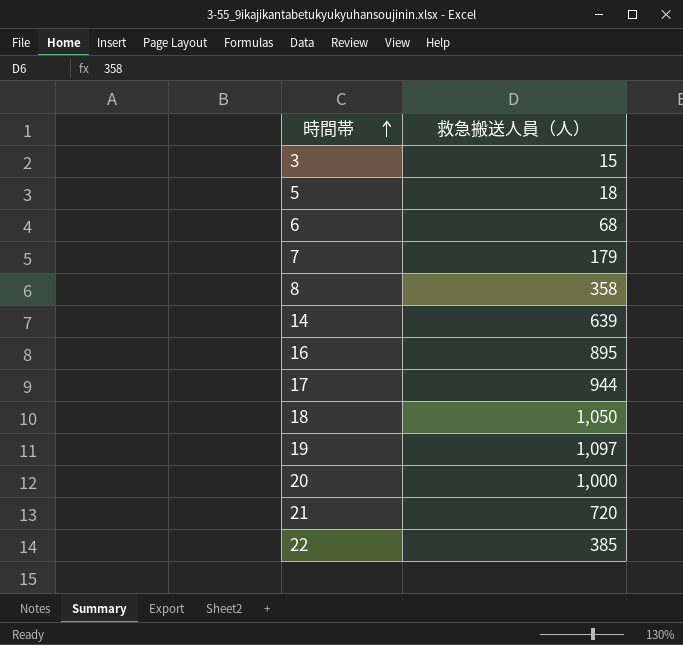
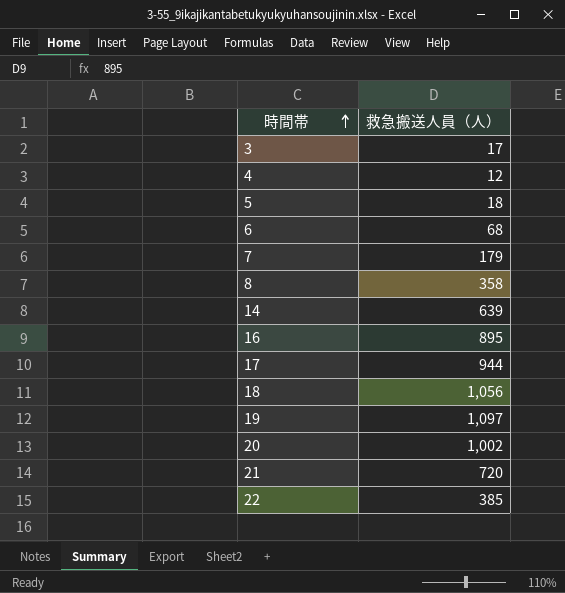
3 | 救急搬送人員（人）: 15 -> 17
row 4: none -> 12
18 | 救急搬送人員（人）: 1,050 -> 1,056
20 | 救急搬送人員（人）: 1,000 -> 1,002

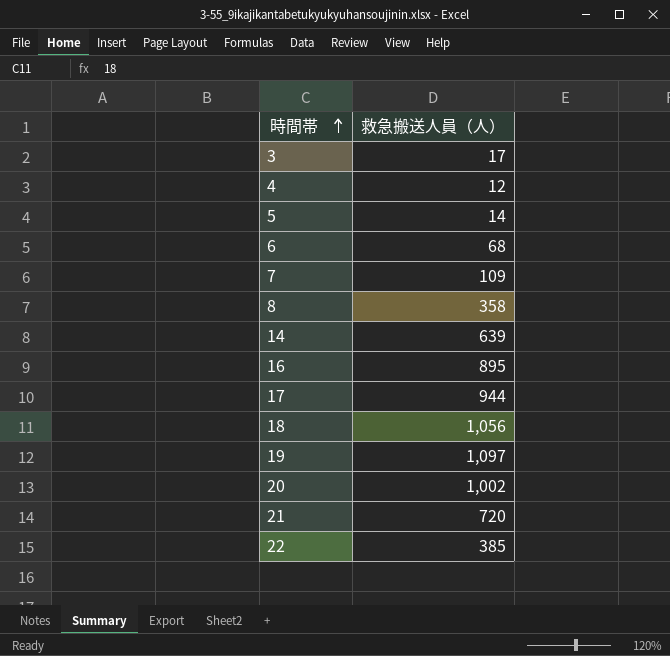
5 | 救急搬送人員（人）: 18 -> 14
7 | 救急搬送人員（人）: 179 -> 109

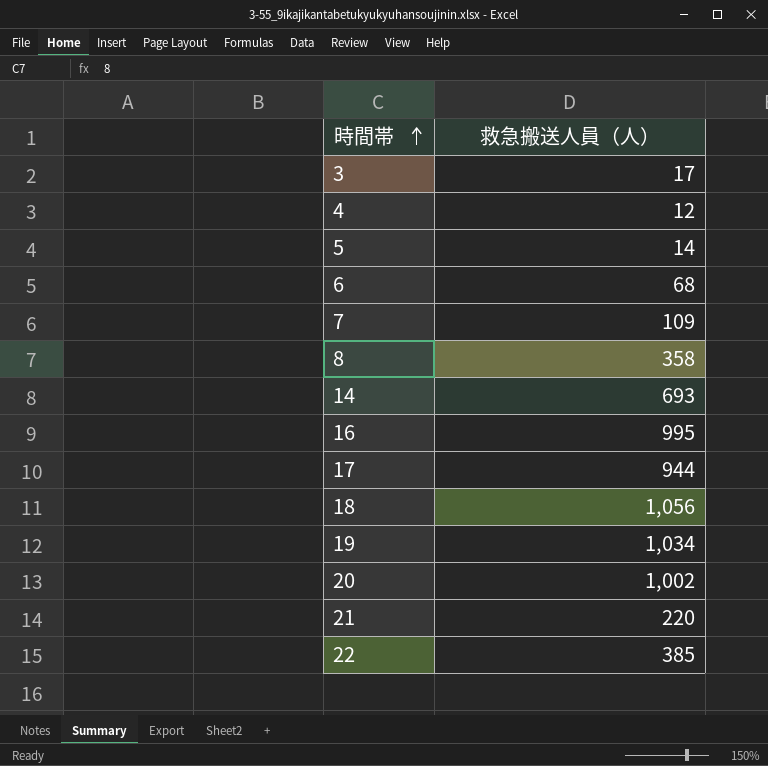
14 | 救急搬送人員（人）: 639 -> 693
16 | 救急搬送人員（人）: 895 -> 995
19 | 救急搬送人員（人）: 1,097 -> 1,034
21 | 救急搬送人員（人）: 720 -> 220

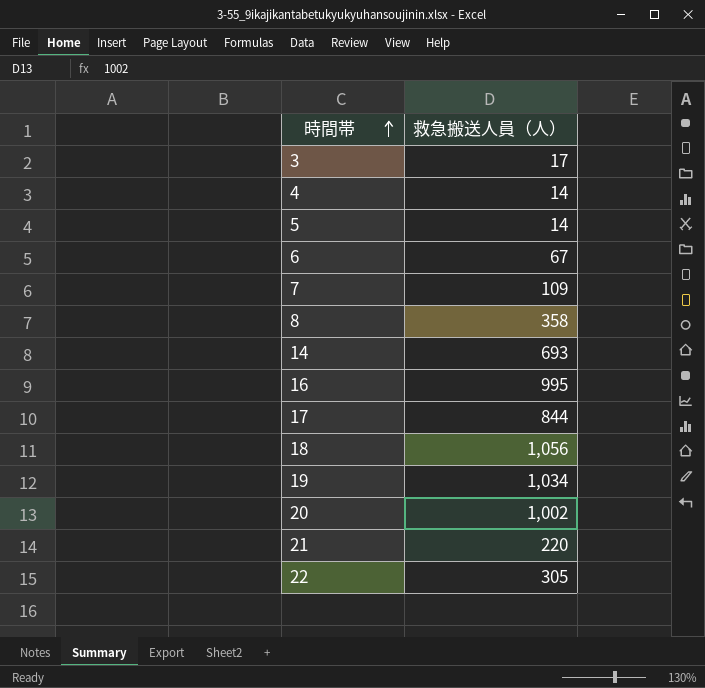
4 | 救急搬送人員（人）: 12 -> 14
6 | 救急搬送人員（人）: 68 -> 67
17 | 救急搬送人員（人）: 944 -> 844
22 | 救急搬送人員（人）: 385 -> 305

